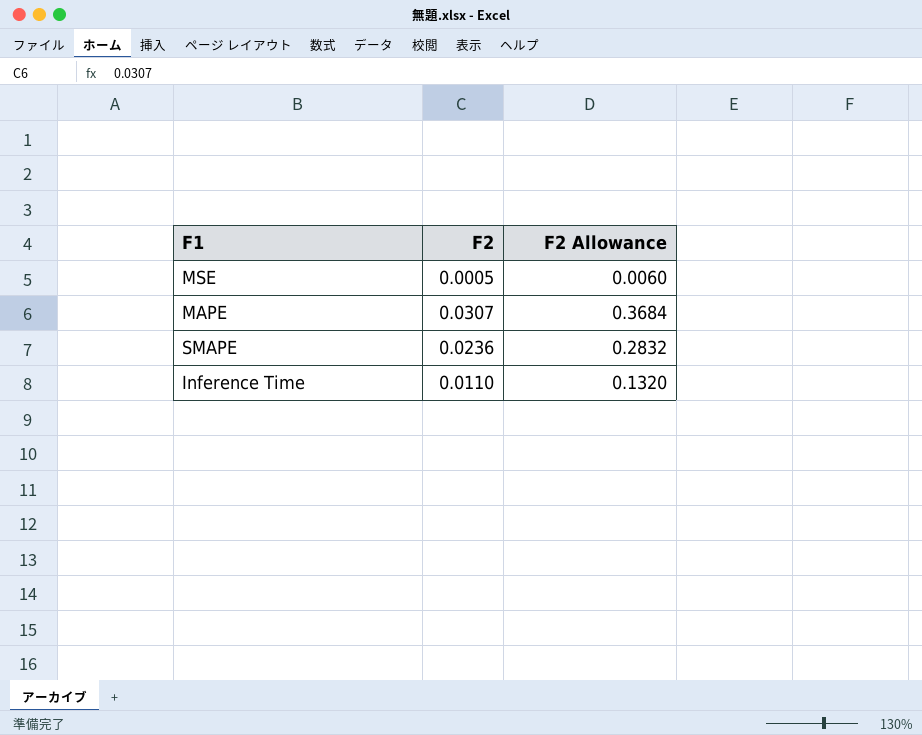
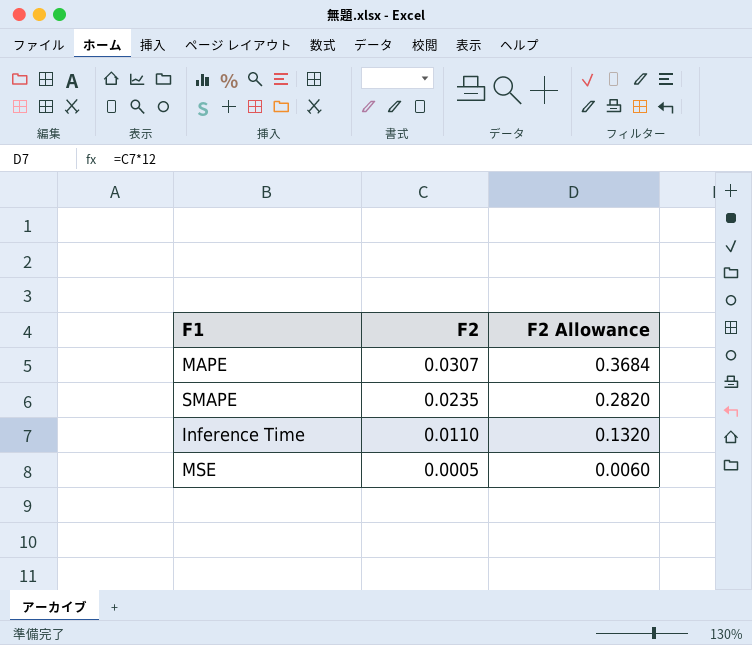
row order: none -> F2 descending
SMAPE | F2: 0.0236 -> 0.0235
SMAPE | F2 Allowance: 0.2832 -> 0.2820

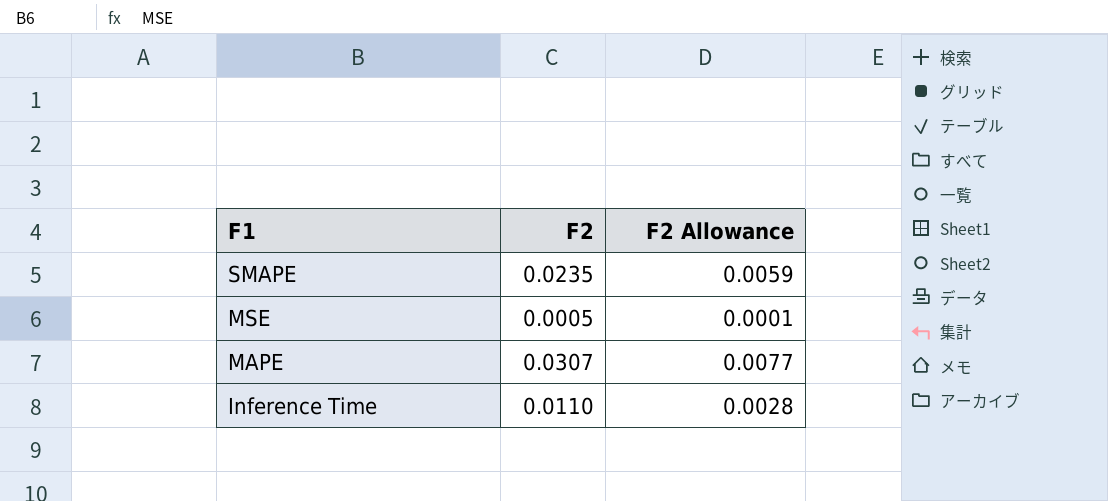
row order: F2 descending -> F1 descending
column F2 Allowance | formula: [F2] * 12 -> [F2] * 0.25

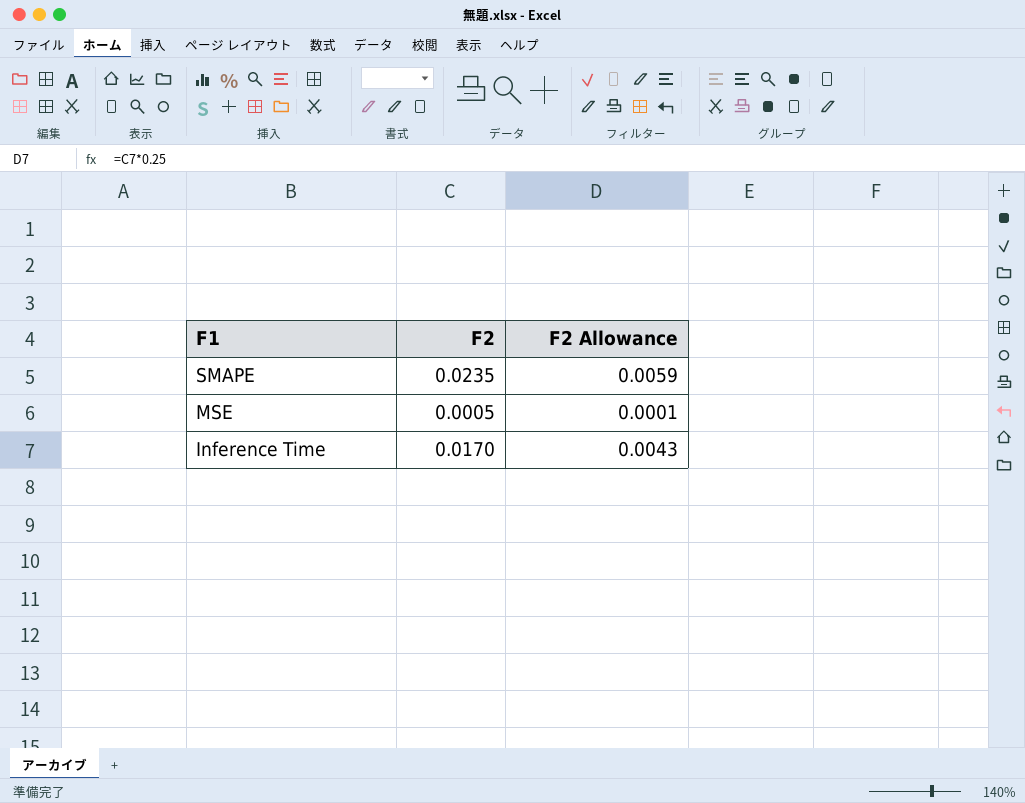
row MAPE: 0.0307 | 0.0077 -> none
Inference Time | F2: 0.0110 -> 0.0170
Inference Time | F2 Allowance: 0.0028 -> 0.0043

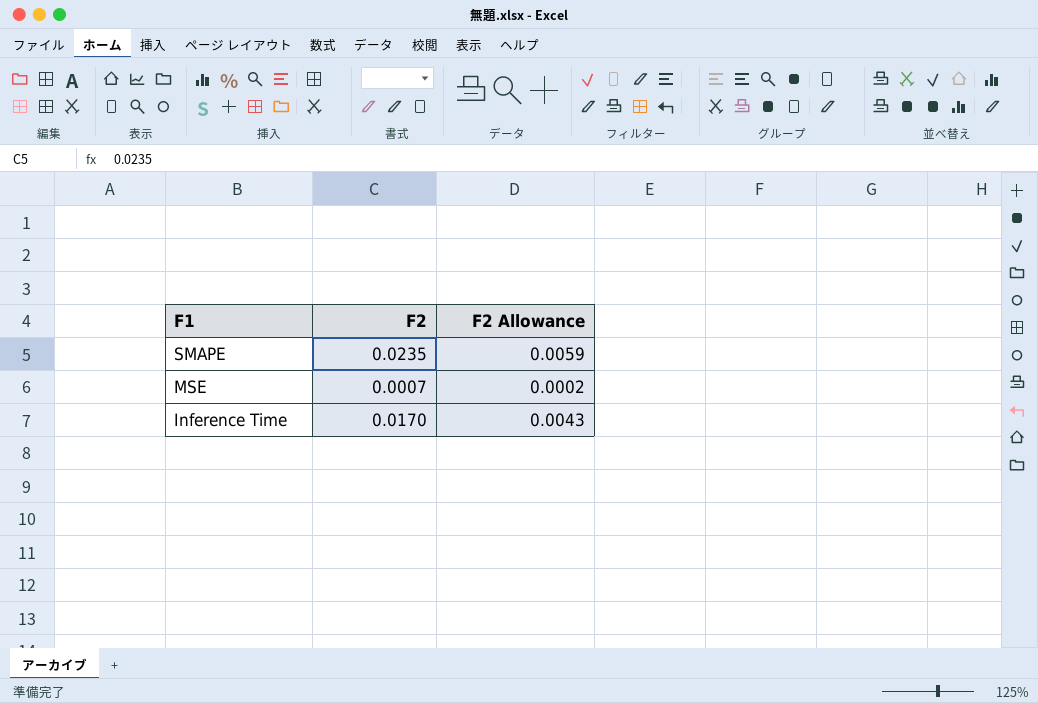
MSE | F2: 0.0005 -> 0.0007
MSE | F2 Allowance: 0.0001 -> 0.0002

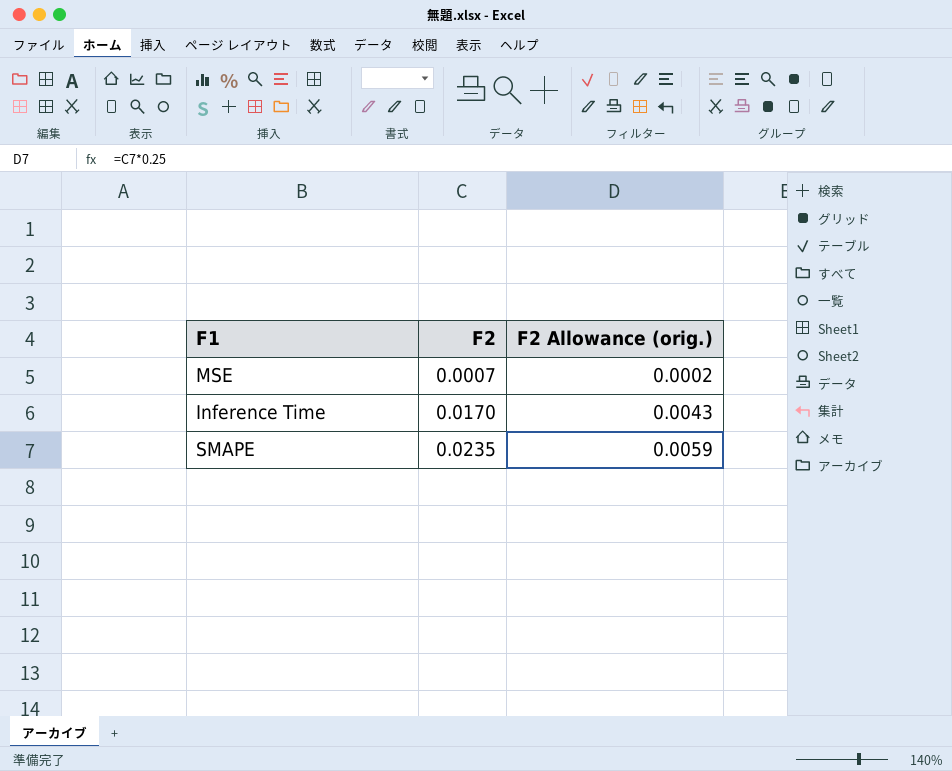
row order: F1 descending -> F2 ascending
column name: F2 Allowance -> F2 Allowance (orig.)

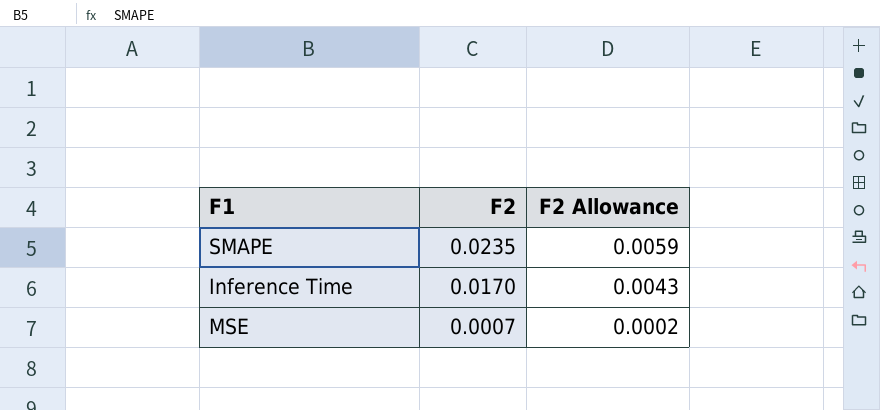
row order: F2 ascending -> F2 descending
column name: F2 Allowance (orig.) -> F2 Allowance

